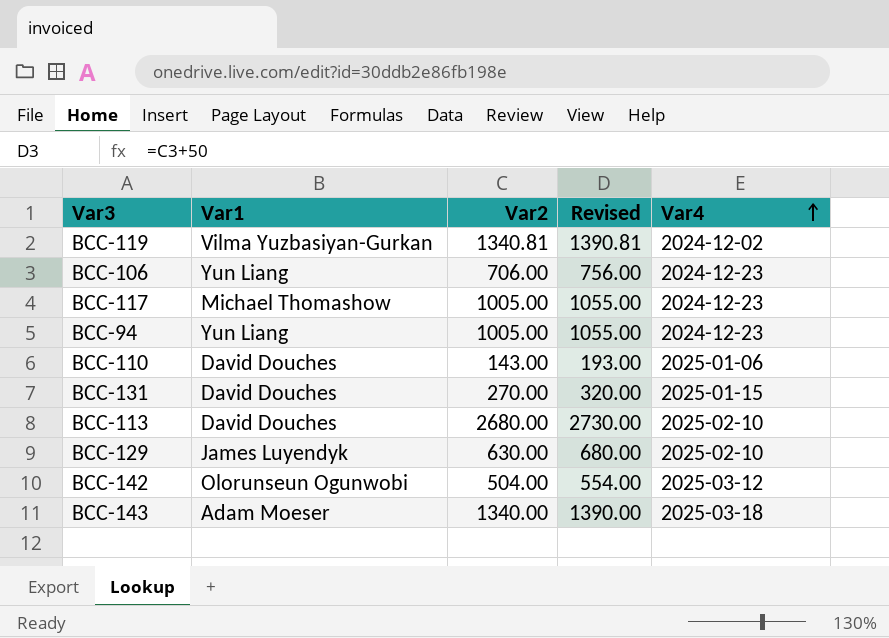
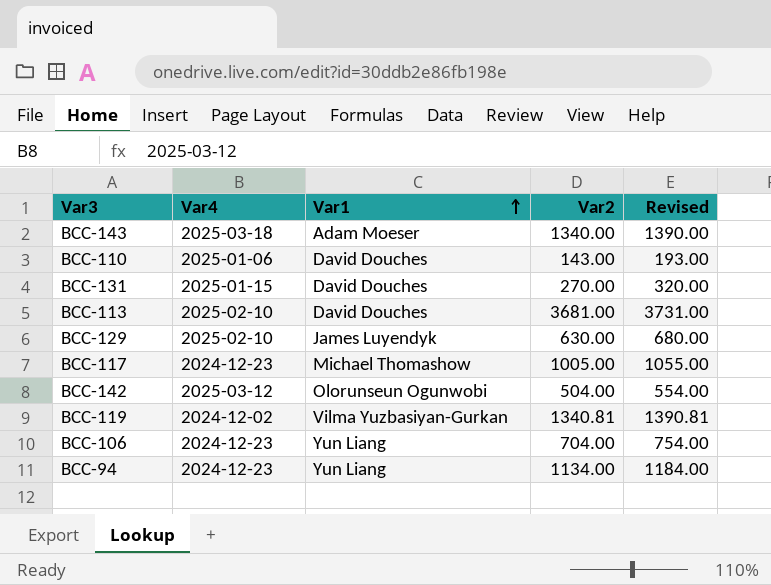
row order: Var4 ascending -> Var1 ascending
column Var4 | position: 5 -> 2
BCC-113 | Var2: 2680.00 -> 3681.00
BCC-113 | Revised: 2730.00 -> 3731.00
BCC-106 | Var2: 706.00 -> 704.00
BCC-106 | Revised: 756.00 -> 754.00
BCC-94 | Var2: 1005.00 -> 1134.00
BCC-94 | Revised: 1055.00 -> 1184.00

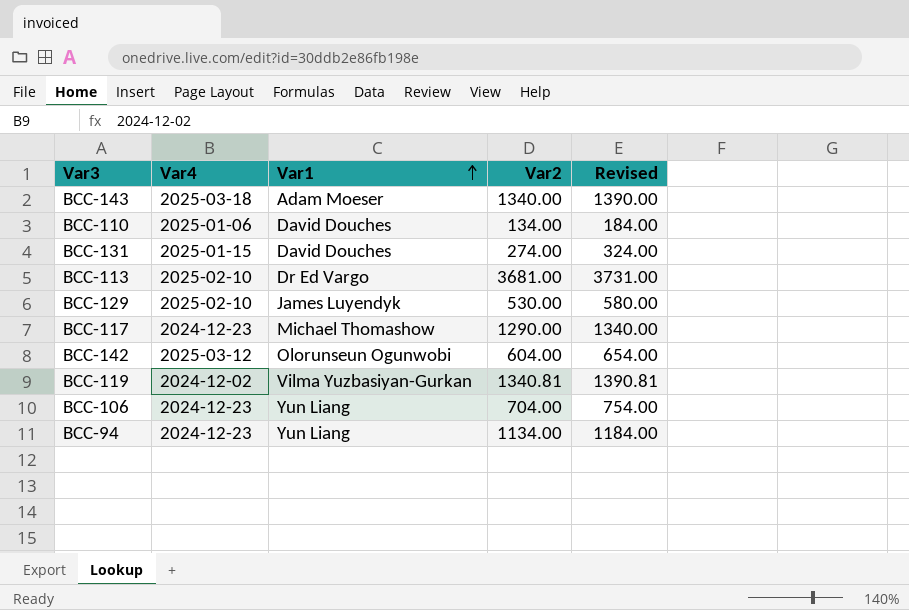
BCC-110 | Var2: 143.00 -> 134.00
BCC-110 | Revised: 193.00 -> 184.00
BCC-131 | Var2: 270.00 -> 274.00
BCC-131 | Revised: 320.00 -> 324.00
BCC-113 | Var1: David Douches -> Dr Ed Vargo
BCC-129 | Var2: 630.00 -> 530.00
BCC-129 | Revised: 680.00 -> 580.00
BCC-117 | Var2: 1005.00 -> 1290.00
BCC-117 | Revised: 1055.00 -> 1340.00
BCC-142 | Var2: 504.00 -> 604.00
BCC-142 | Revised: 554.00 -> 654.00

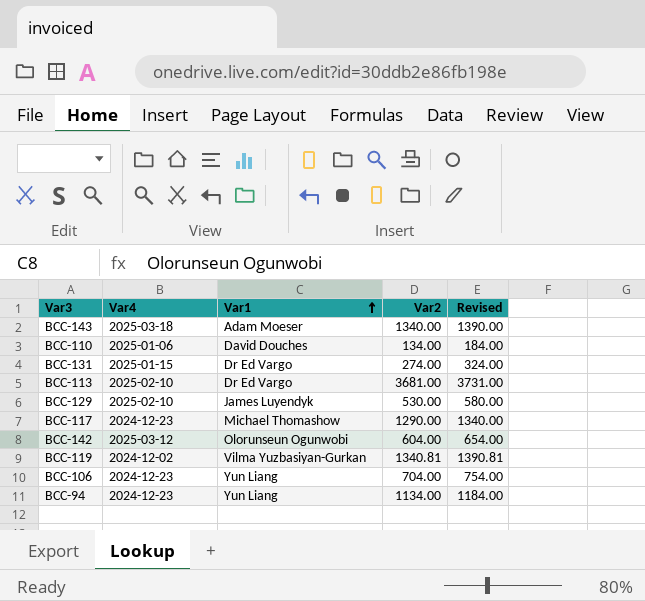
BCC-131 | Var1: David Douches -> Dr Ed Vargo

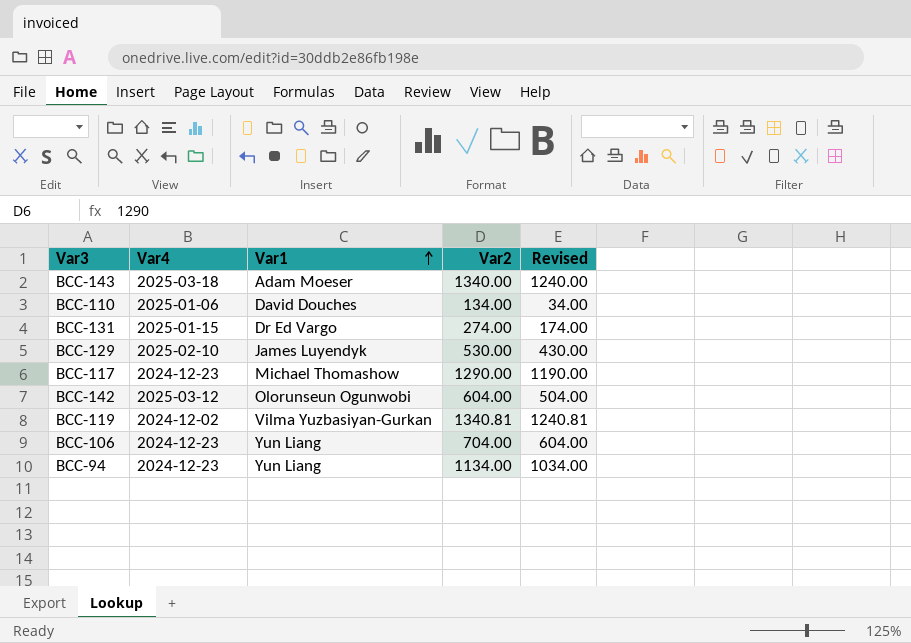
column Revised | formula: [Var2] + 50 -> [Var2] - 100
row BCC-113: 2025-02-10 | Dr Ed Vargo | 3681.00 | 3731.00 -> none

